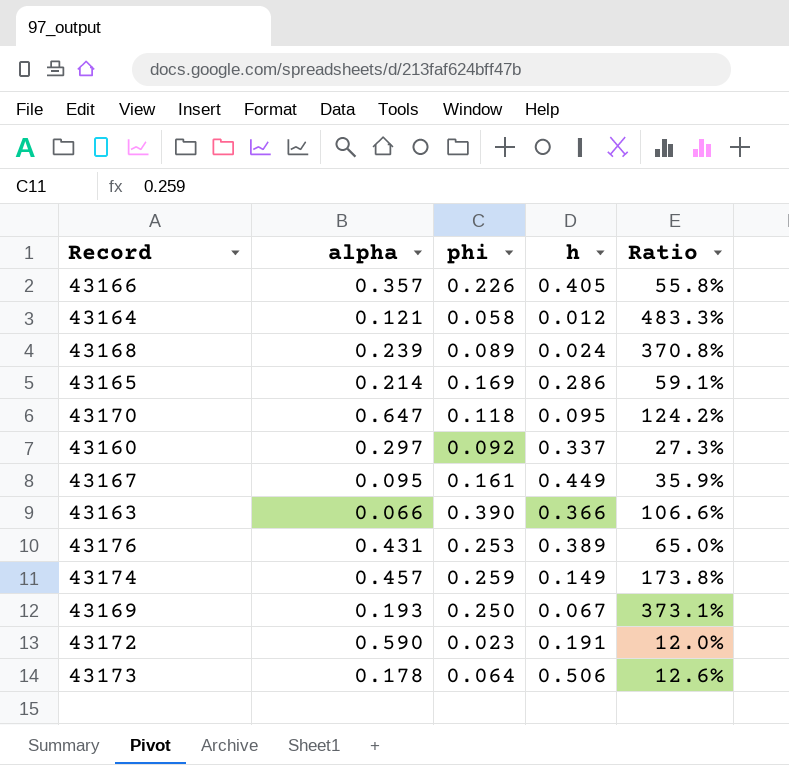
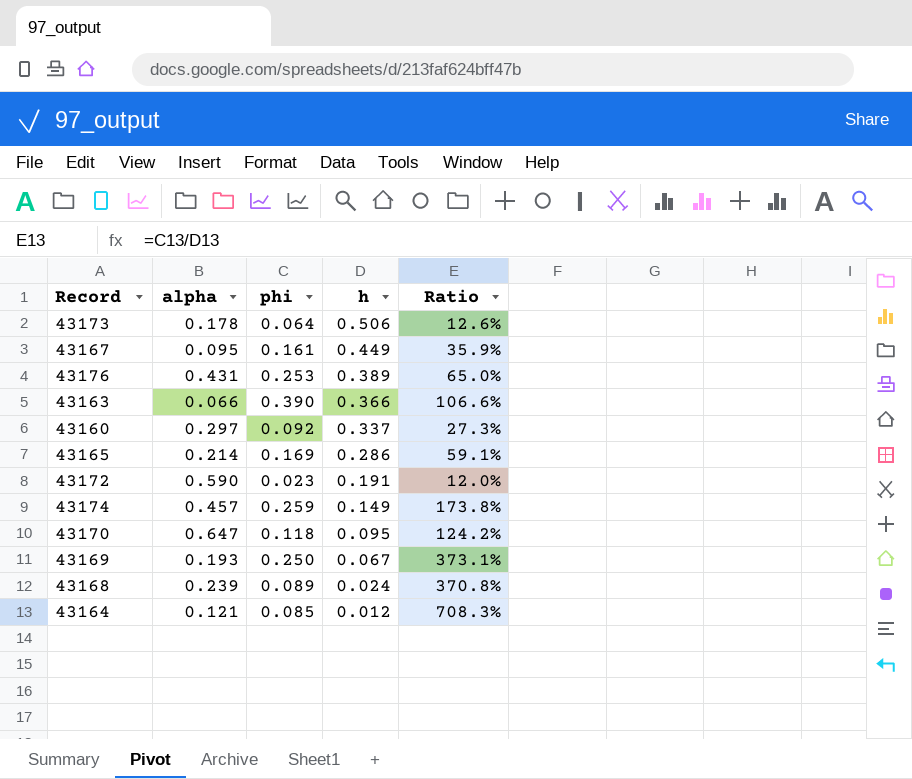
row order: none -> h descending
row 43166: 0.357 | 0.226 | 0.405 | 55.8% -> none
43164 | phi: 0.058 -> 0.085
43164 | Ratio: 483.3% -> 708.3%

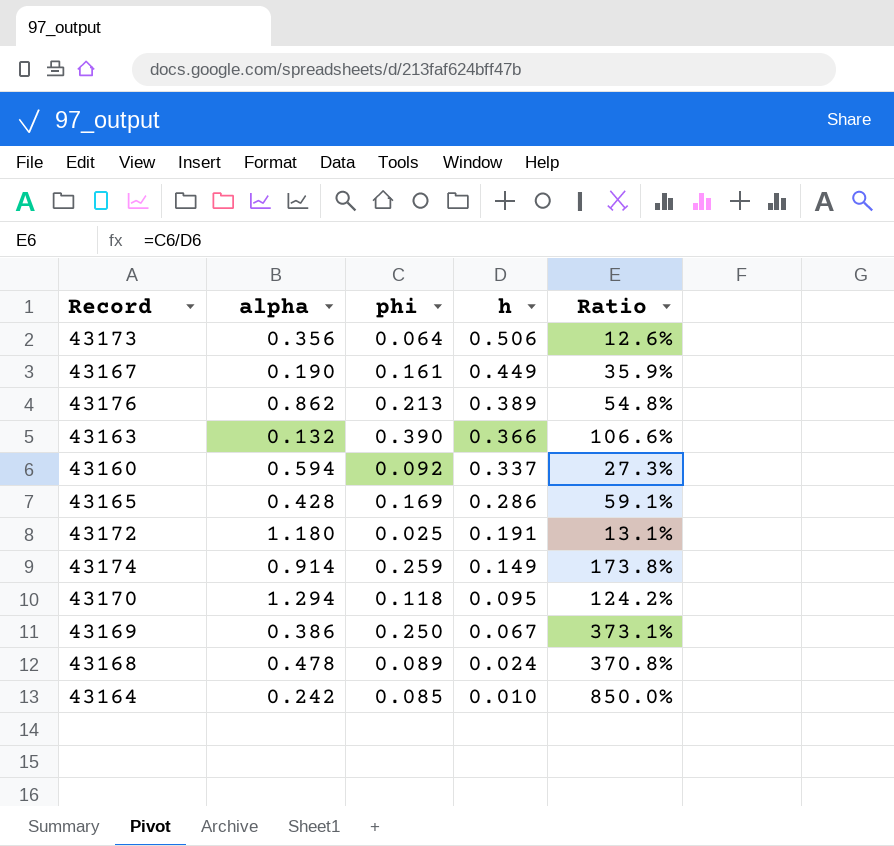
43173 | alpha: 0.178 -> 0.356
43167 | alpha: 0.095 -> 0.190
43176 | alpha: 0.431 -> 0.862
43176 | phi: 0.253 -> 0.213
43176 | Ratio: 65.0% -> 54.8%
43163 | alpha: 0.066 -> 0.132
43160 | alpha: 0.297 -> 0.594
43165 | alpha: 0.214 -> 0.428
43172 | alpha: 0.590 -> 1.180
43172 | phi: 0.023 -> 0.025
43172 | Ratio: 12.0% -> 13.1%
43174 | alpha: 0.457 -> 0.914
43170 | alpha: 0.647 -> 1.294
43169 | alpha: 0.193 -> 0.386
43168 | alpha: 0.239 -> 0.478
43164 | alpha: 0.121 -> 0.242
43164 | h: 0.012 -> 0.010
43164 | Ratio: 708.3% -> 850.0%

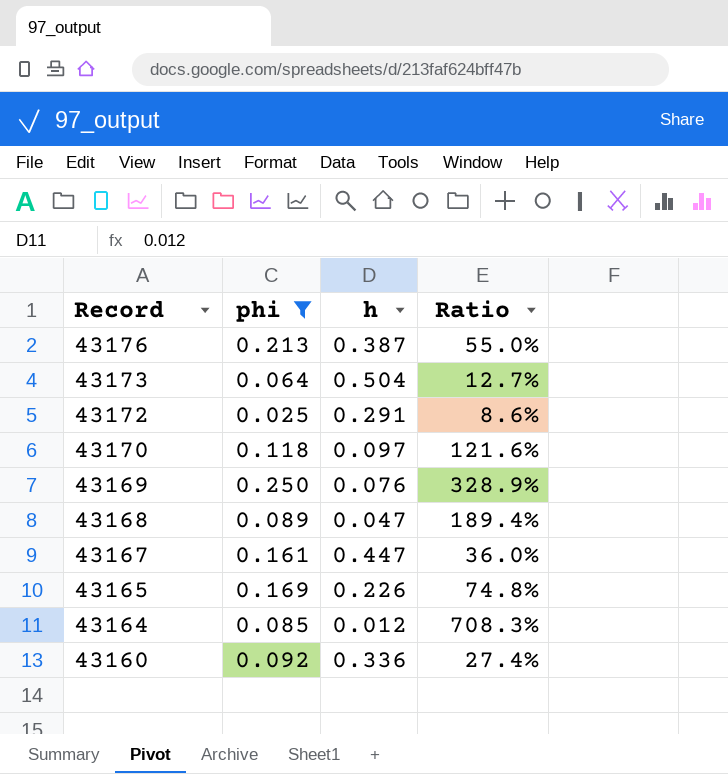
filter: none -> phi <= 0.250
row order: h descending -> Record descending
column alpha | position: 2 -> none
43176 | h: 0.389 -> 0.387
43176 | Ratio: 54.8% -> 55.0%
43173 | h: 0.506 -> 0.504
43173 | Ratio: 12.6% -> 12.7%
43172 | h: 0.191 -> 0.291
43172 | Ratio: 13.1% -> 8.6%
43170 | h: 0.095 -> 0.097
43170 | Ratio: 124.2% -> 121.6%
43169 | h: 0.067 -> 0.076
43169 | Ratio: 373.1% -> 328.9%
43168 | h: 0.024 -> 0.047
43168 | Ratio: 370.8% -> 189.4%
43167 | h: 0.449 -> 0.447
43167 | Ratio: 35.9% -> 36.0%
43165 | h: 0.286 -> 0.226
43165 | Ratio: 59.1% -> 74.8%
43164 | h: 0.010 -> 0.012
43164 | Ratio: 850.0% -> 708.3%
43160 | h: 0.337 -> 0.336
43160 | Ratio: 27.3% -> 27.4%

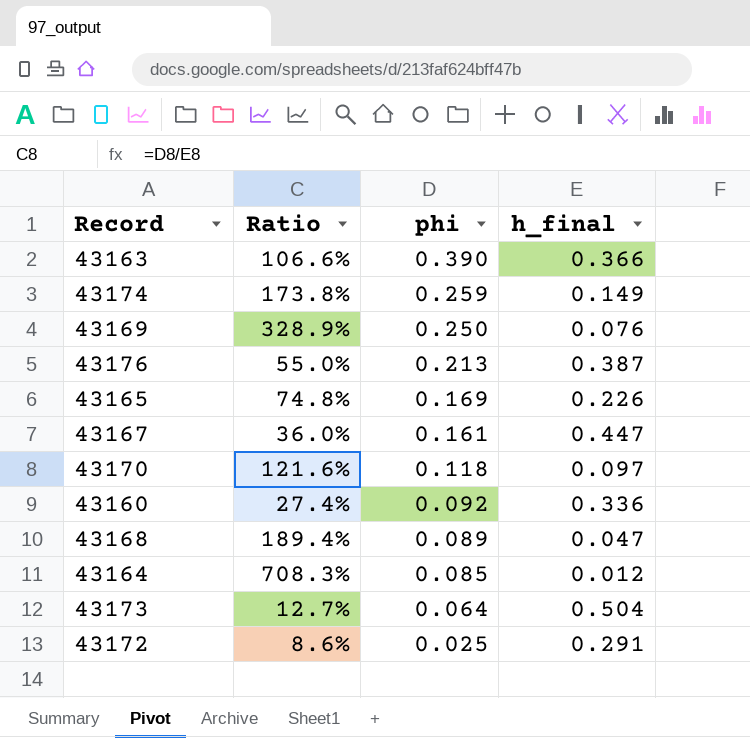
filter: phi <= 0.250 -> none
row order: Record descending -> phi descending
column Ratio | position: 4 -> 2
column name: h -> h_final

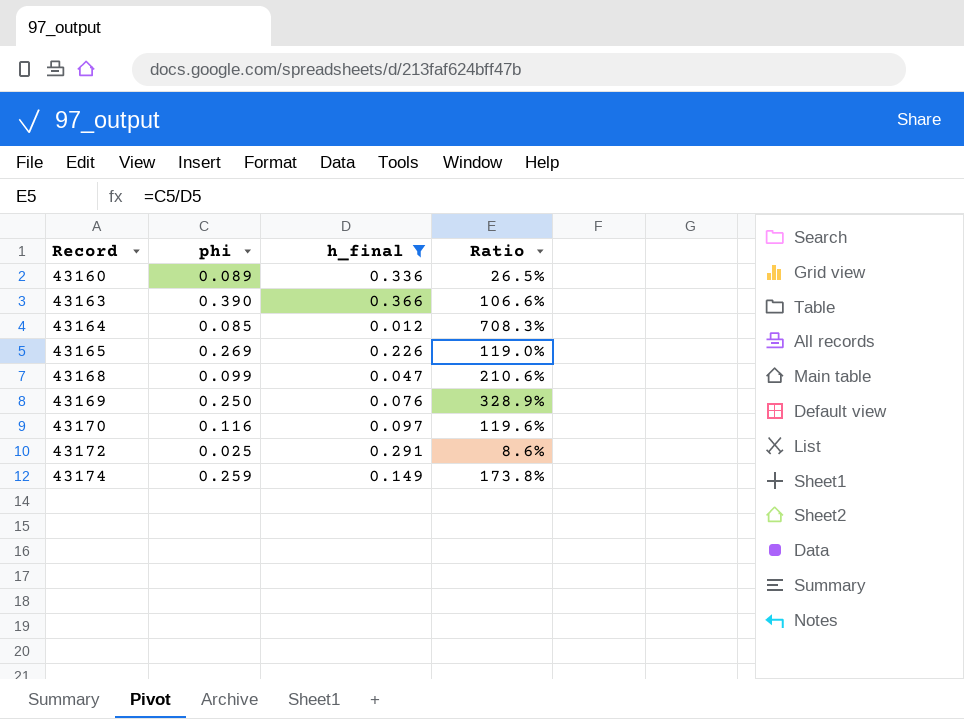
filter: none -> h_final <= 0.366
row order: phi descending -> Record ascending
column Ratio | position: 2 -> 4
43160 | phi: 0.092 -> 0.089
43160 | Ratio: 27.4% -> 26.5%
43165 | phi: 0.169 -> 0.269
43165 | Ratio: 74.8% -> 119.0%
43168 | phi: 0.089 -> 0.099
43168 | Ratio: 189.4% -> 210.6%
43170 | phi: 0.118 -> 0.116
43170 | Ratio: 121.6% -> 119.6%

